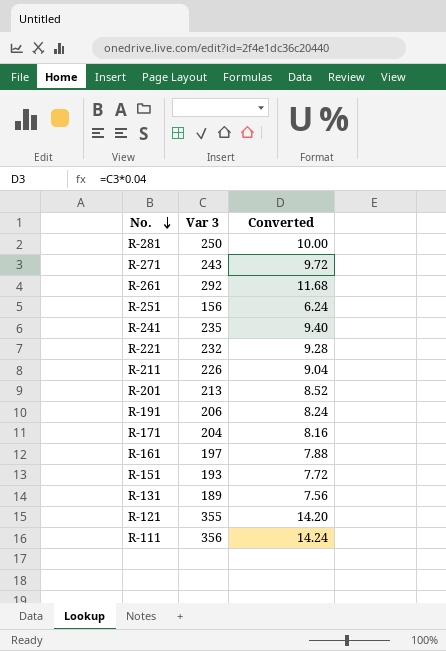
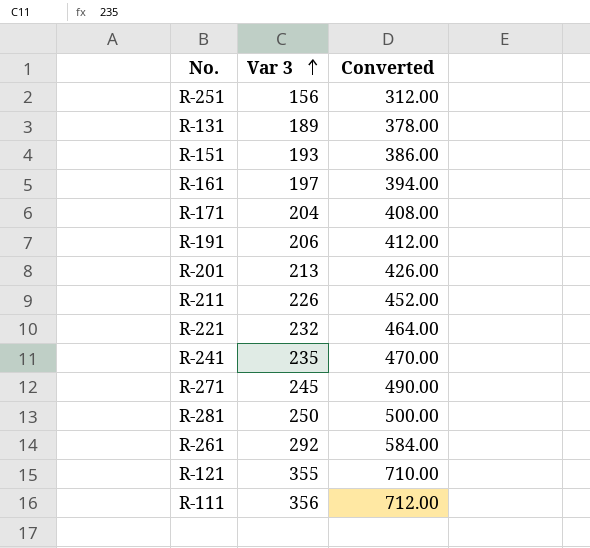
row order: No. descending -> Var 3 ascending
column Converted | formula: [Var 3] * 0.04 -> [Var 3] * 2
R-271 | Var 3: 243 -> 245

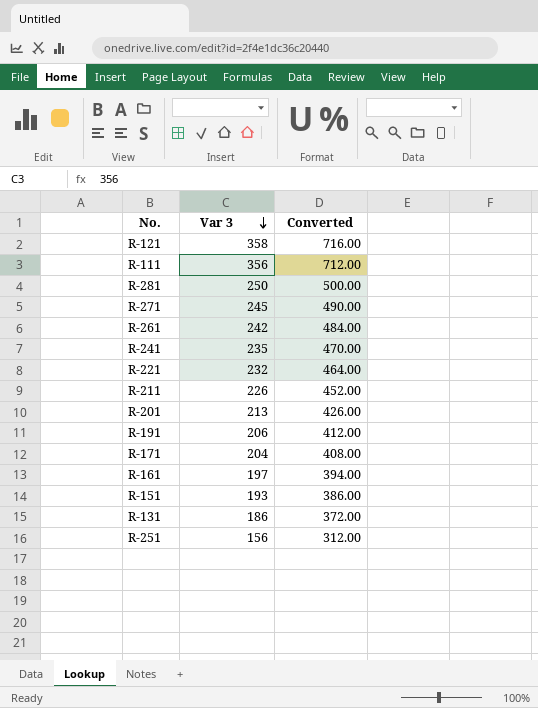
row order: Var 3 ascending -> Var 3 descending
R-121 | Var 3: 355 -> 358
R-121 | Converted: 710.00 -> 716.00
R-261 | Var 3: 292 -> 242
R-261 | Converted: 584.00 -> 484.00
R-131 | Var 3: 189 -> 186
R-131 | Converted: 378.00 -> 372.00

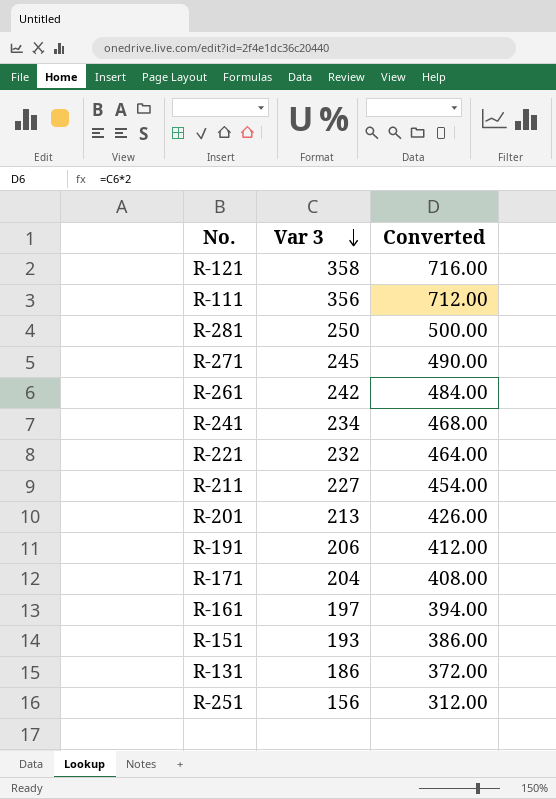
R-241 | Var 3: 235 -> 234
R-241 | Converted: 470.00 -> 468.00
R-211 | Var 3: 226 -> 227
R-211 | Converted: 452.00 -> 454.00

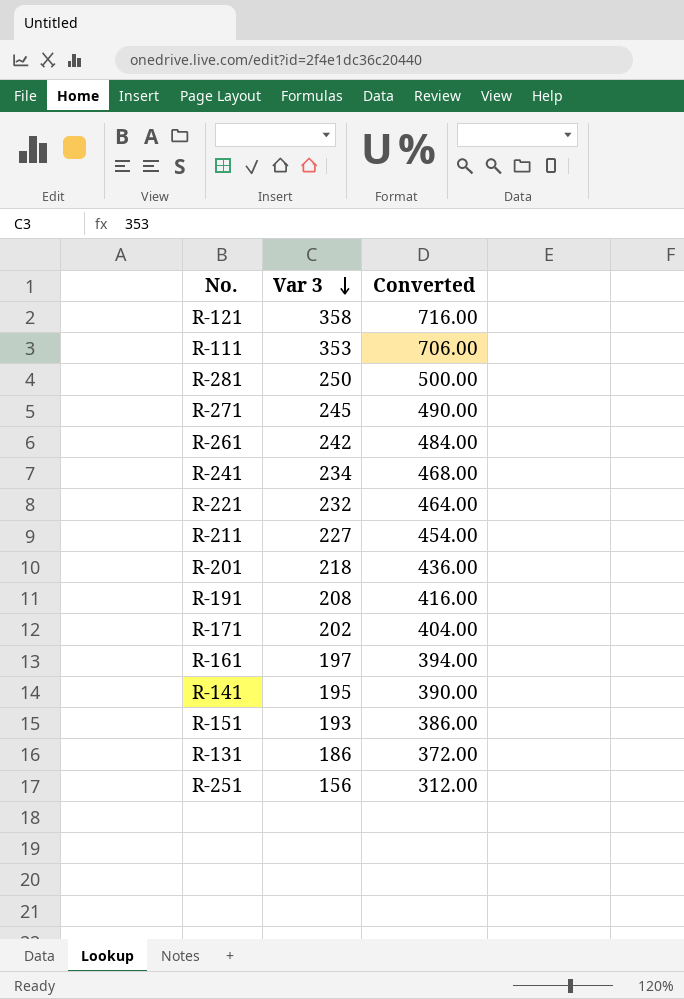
R-111 | Var 3: 356 -> 353
R-111 | Converted: 712.00 -> 706.00
R-201 | Var 3: 213 -> 218
R-201 | Converted: 426.00 -> 436.00
R-191 | Var 3: 206 -> 208
R-191 | Converted: 412.00 -> 416.00
R-171 | Var 3: 204 -> 202
R-171 | Converted: 408.00 -> 404.00
row R-141: none -> 195 | 390.00

